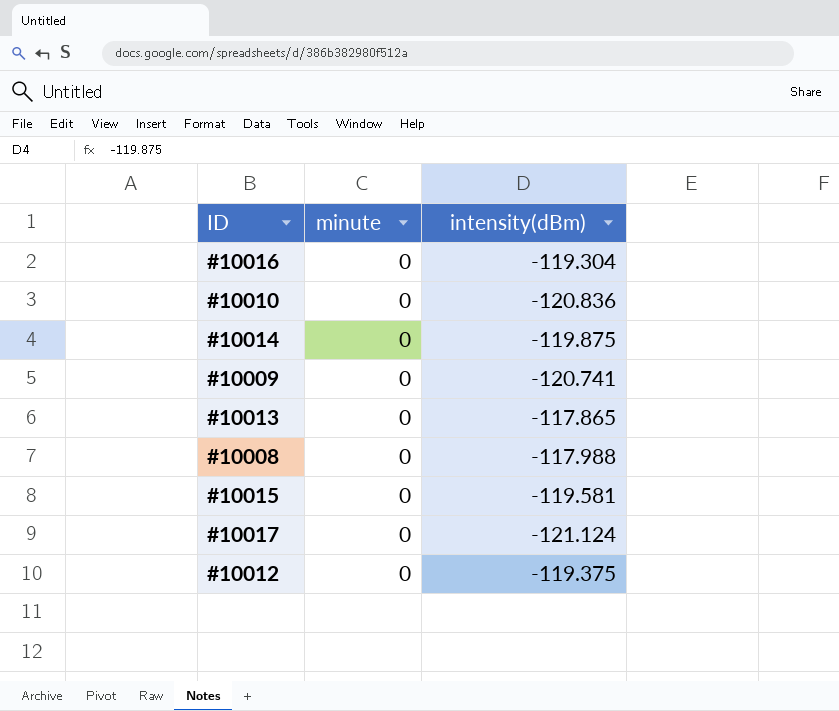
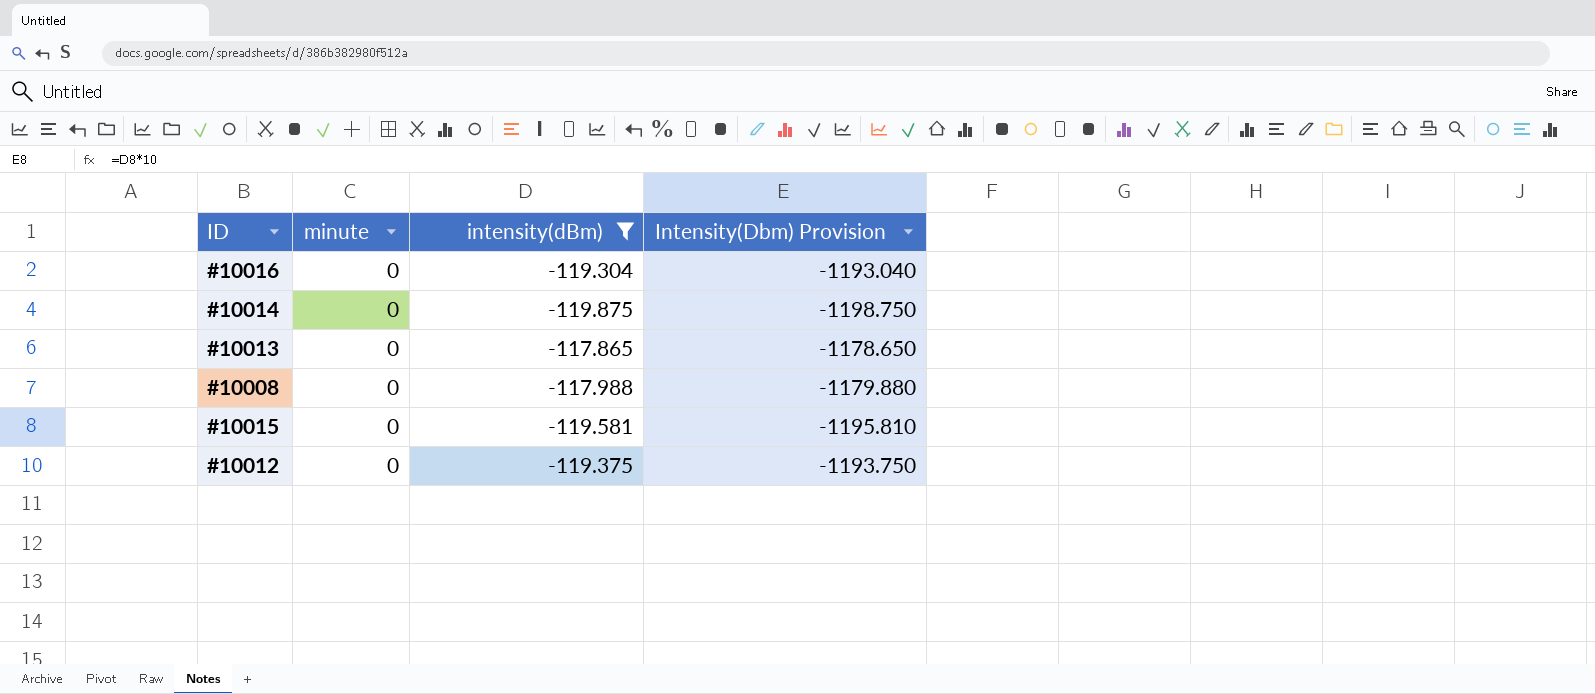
filter: none -> intensity(dBm) >= -119.875
column Intensity(Dbm) Provision | formula: none -> [intensity(dBm)] * 10

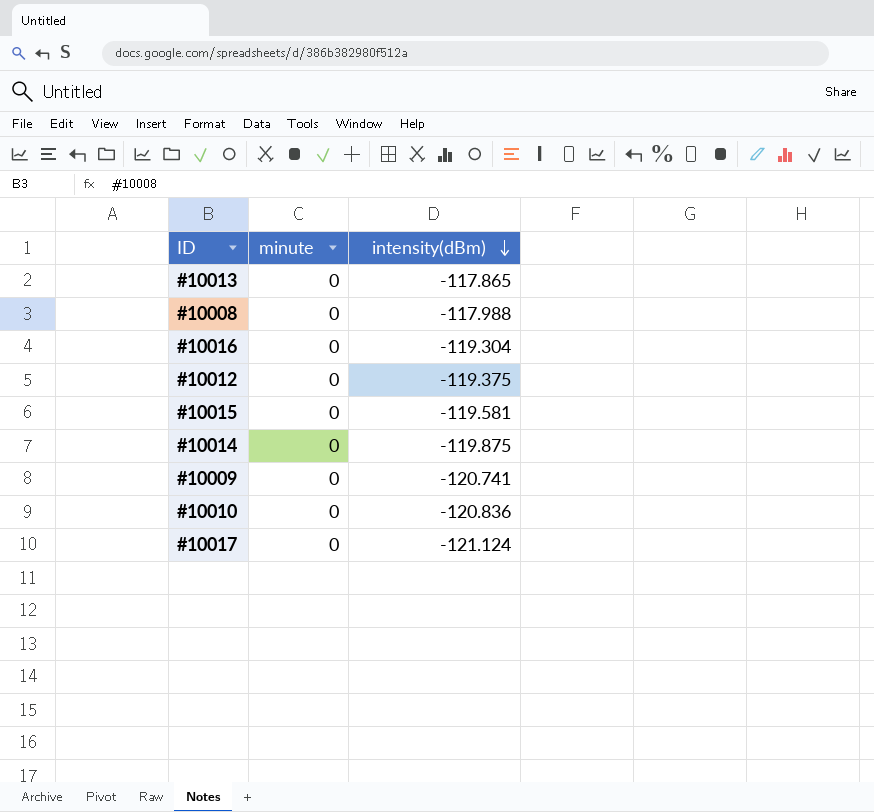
filter: intensity(dBm) >= -119.875 -> none
row order: none -> intensity(dBm) descending
column Intensity(Dbm) Provision | formula: [intensity(dBm)] * 10 -> none

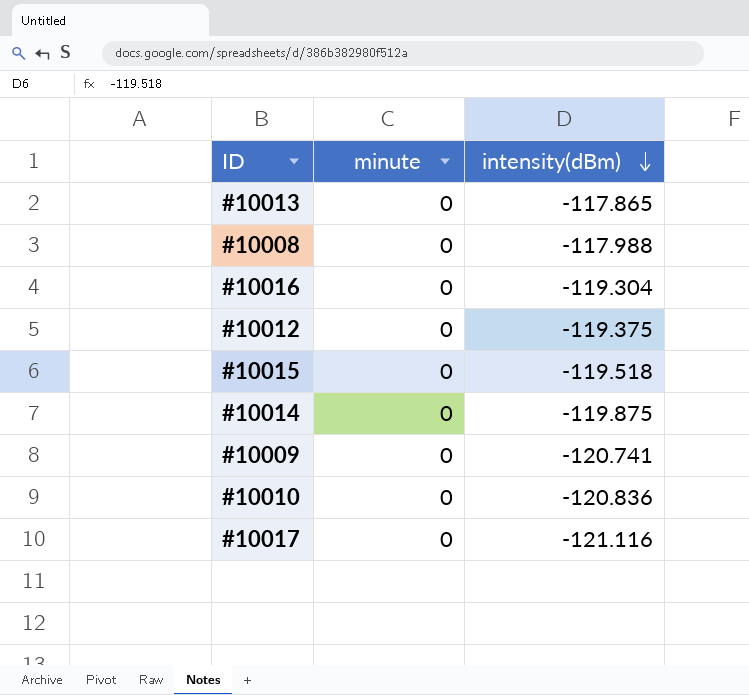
#10015 | intensity(dBm): -119.581 -> -119.518
#10017 | intensity(dBm): -121.124 -> -121.116

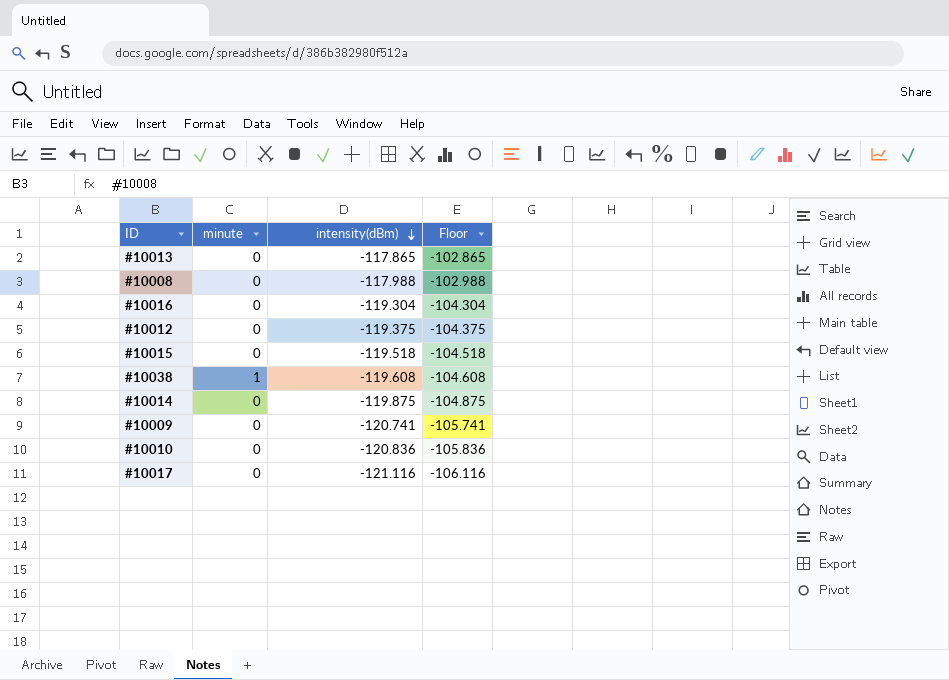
column Floor | formula: none -> [intensity(dBm)] + 15
row #10038: none -> 1 | -119.608 | -104.608

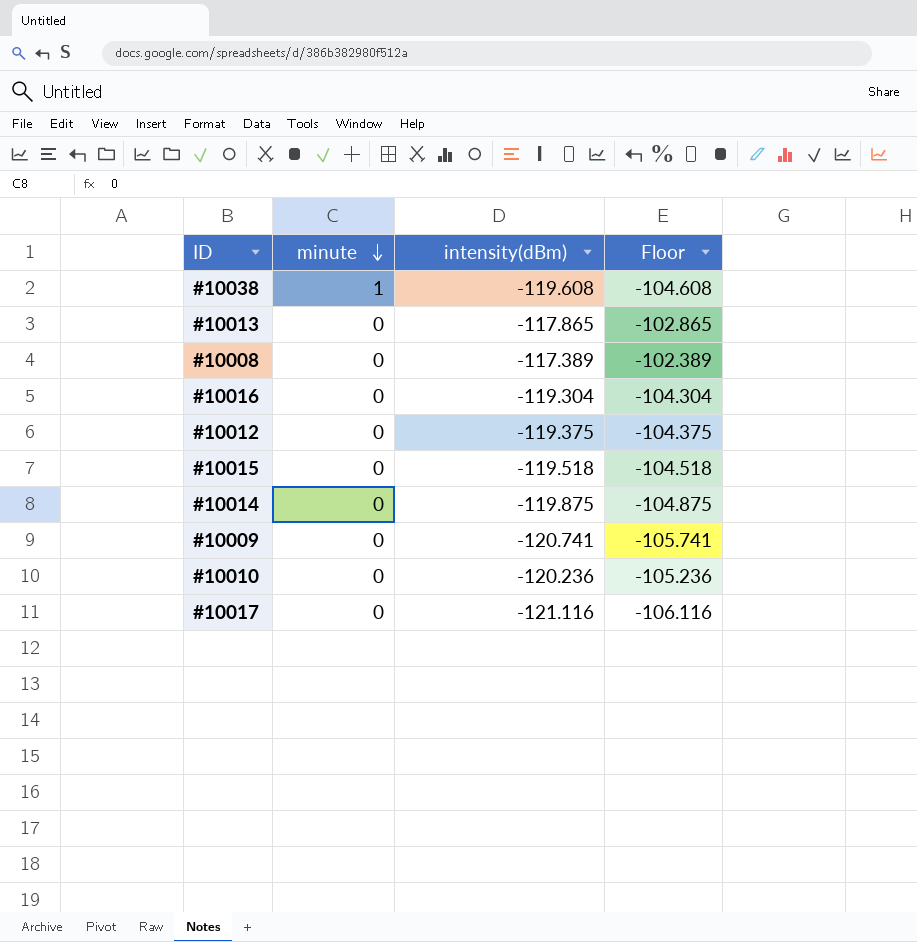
row order: intensity(dBm) descending -> minute descending
#10008 | intensity(dBm): -117.988 -> -117.389
#10008 | Floor: -102.988 -> -102.389
#10010 | intensity(dBm): -120.836 -> -120.236
#10010 | Floor: -105.836 -> -105.236

